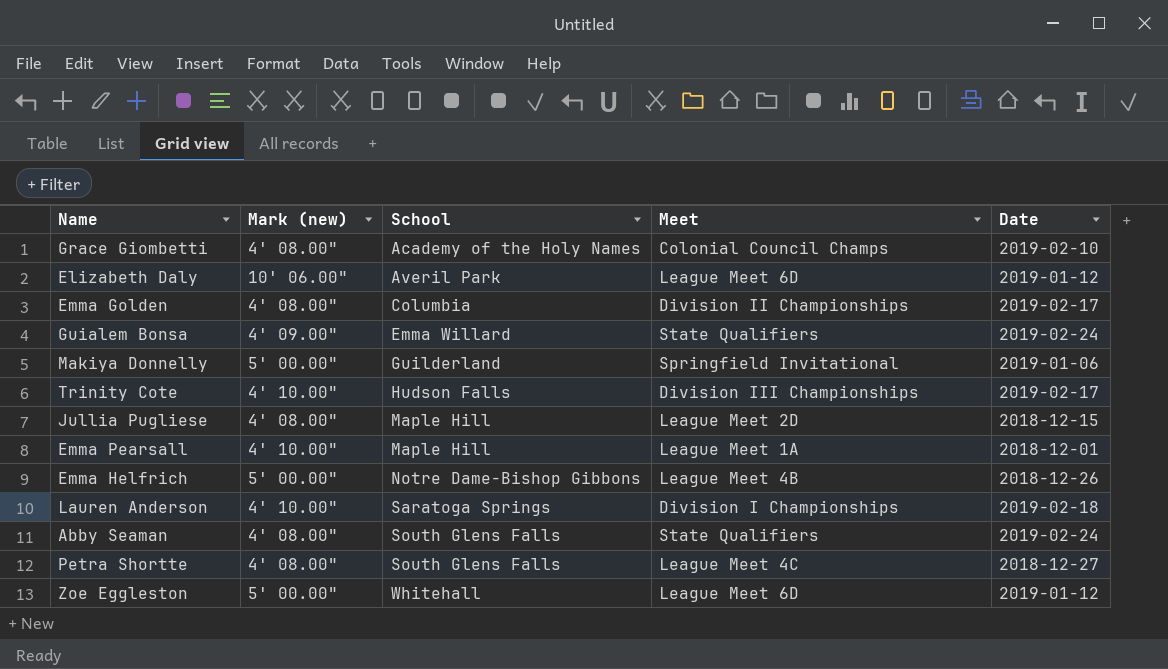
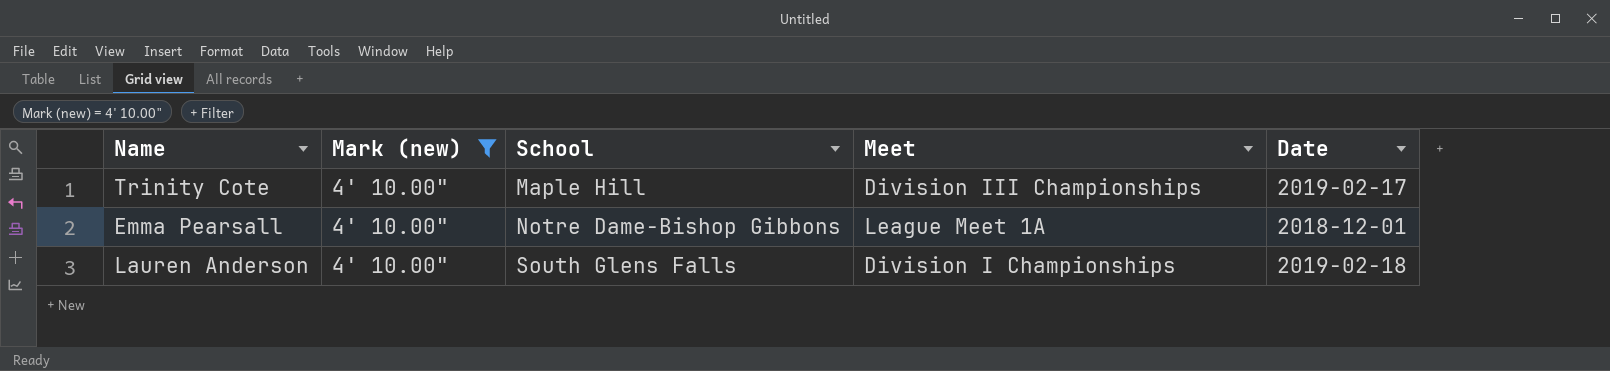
filter: none -> Mark (new) = 4' 10.00"
Trinity Cote | School: Hudson Falls -> Maple Hill
Emma Pearsall | School: Maple Hill -> Notre Dame-Bishop Gibbons
Lauren Anderson | School: Saratoga Springs -> South Glens Falls

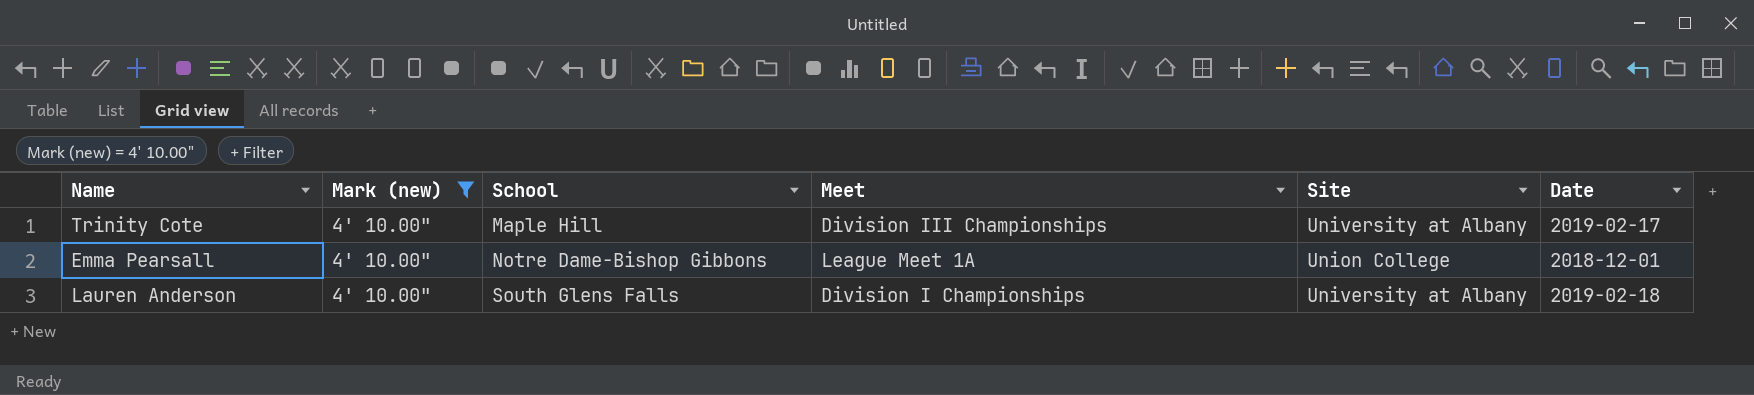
column Site | position: none -> 5

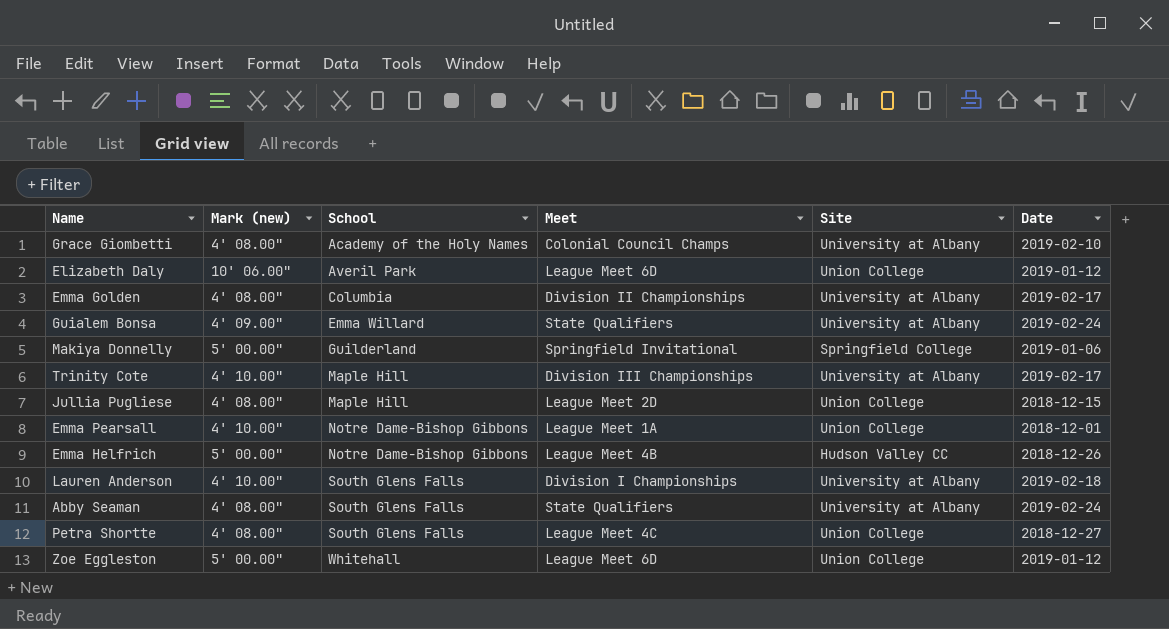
filter: Mark (new) = 4' 10.00" -> none

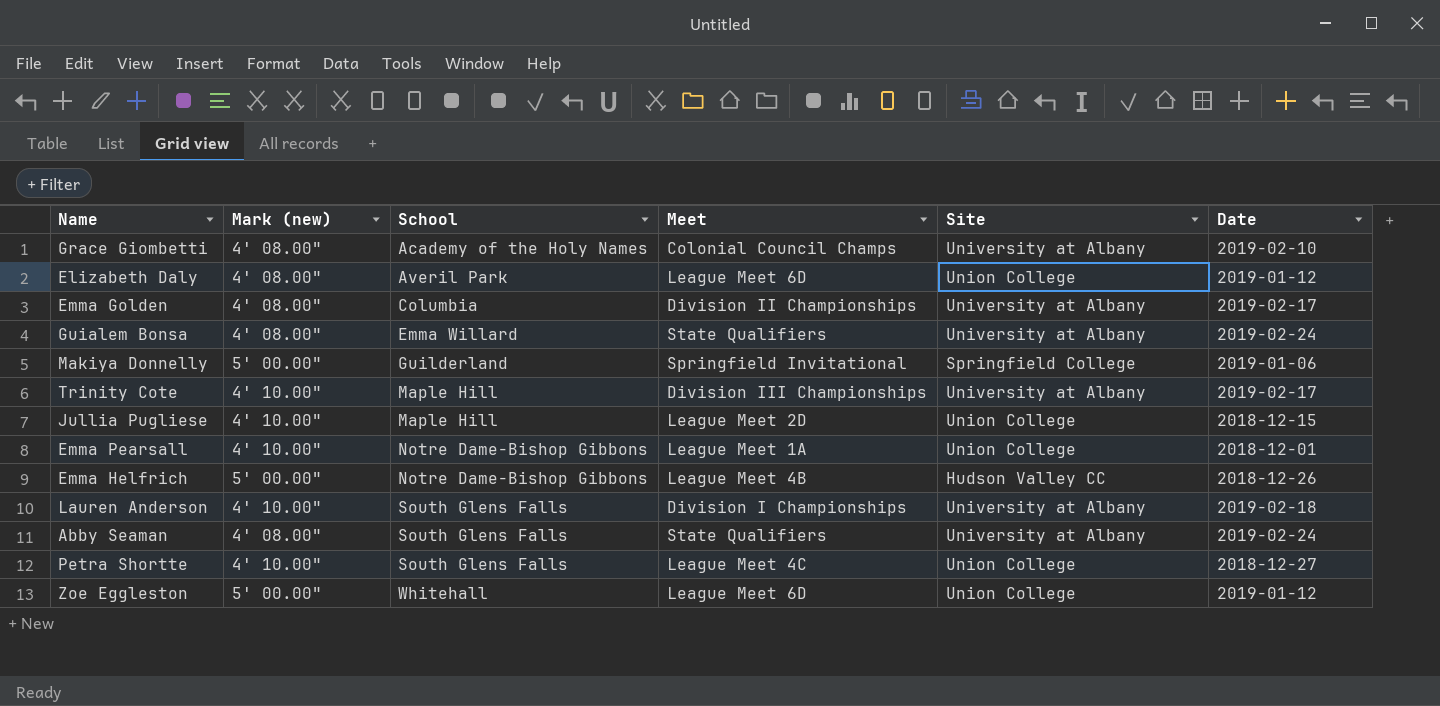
Elizabeth Daly | Mark (new): 10' 06.00" -> 4' 08.00"
Guialem Bonsa | Mark (new): 4' 09.00" -> 4' 08.00"
Jullia Pugliese | Mark (new): 4' 08.00" -> 4' 10.00"
Petra Shortte | Mark (new): 4' 08.00" -> 4' 10.00"

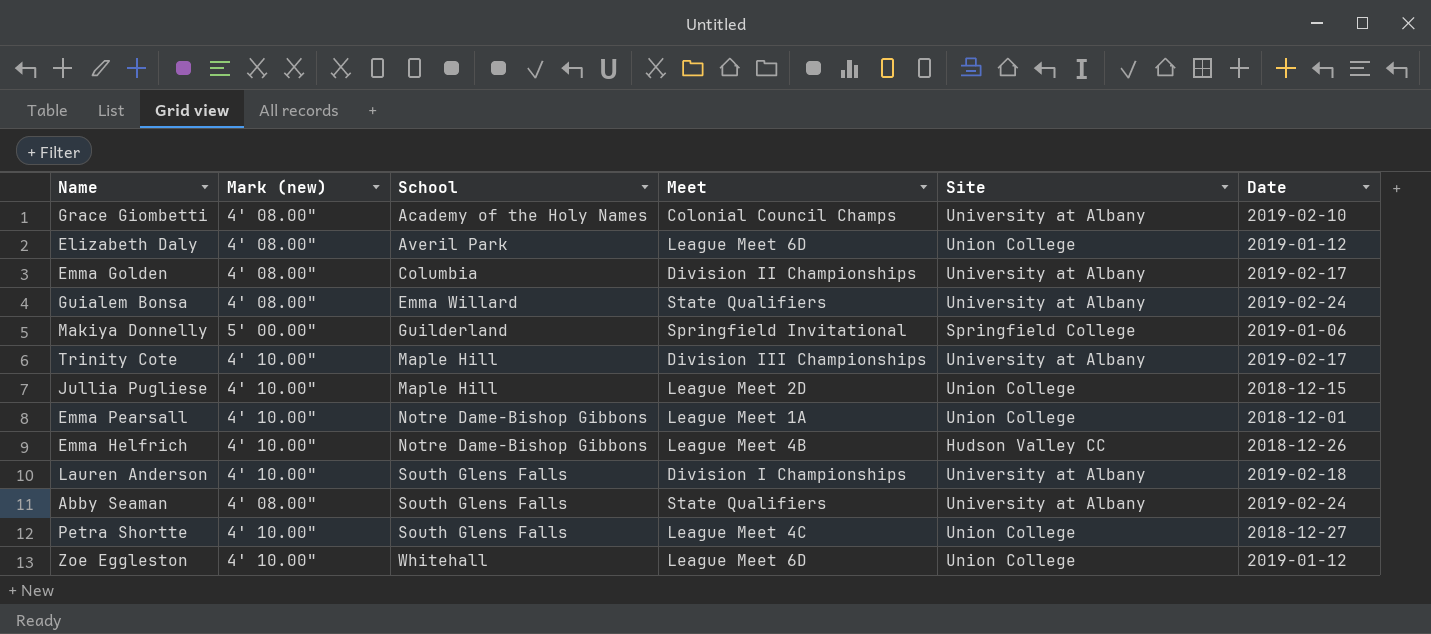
Emma Helfrich | Mark (new): 5' 00.00" -> 4' 10.00"
Zoe Eggleston | Mark (new): 5' 00.00" -> 4' 10.00"

